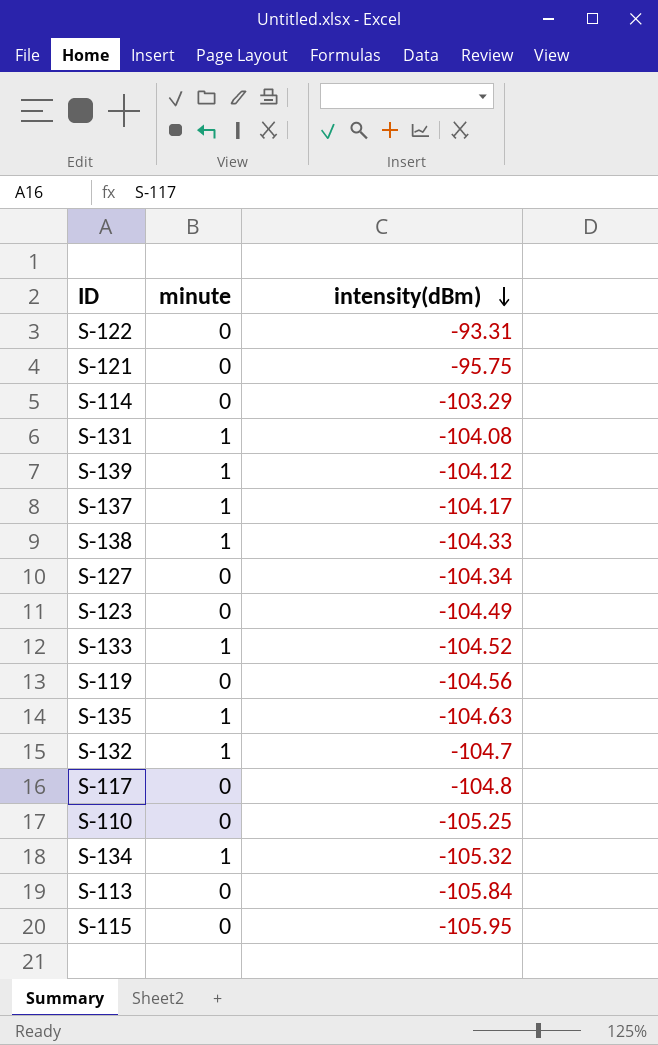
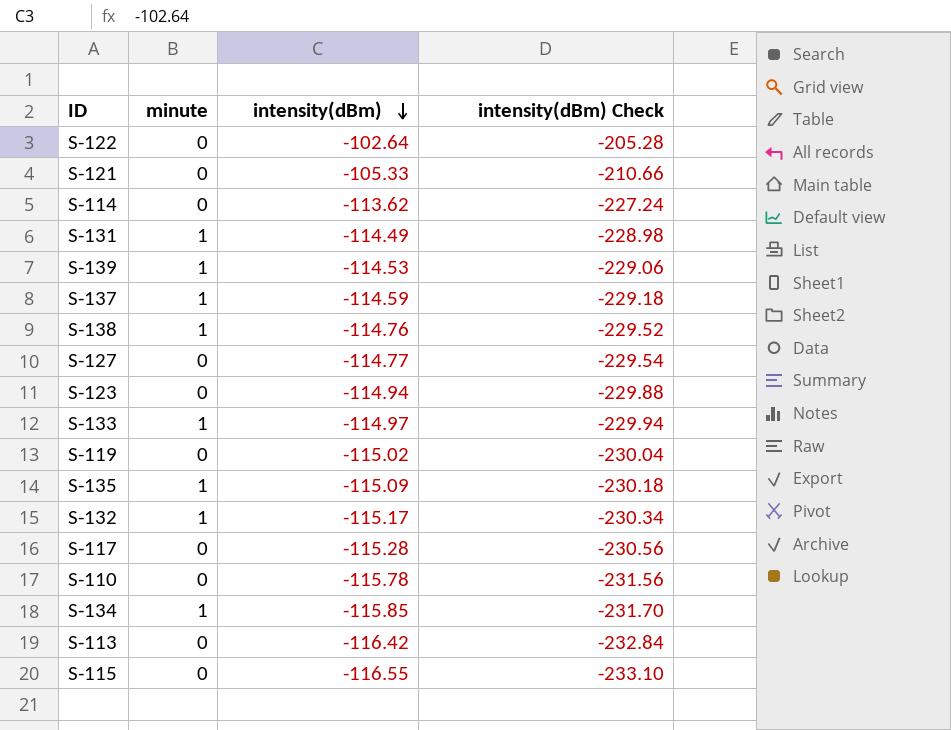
column intensity(dBm) Check | formula: none -> [intensity(dBm)] * 2
S-122 | intensity(dBm): -93.31 -> -102.64
S-121 | intensity(dBm): -95.75 -> -105.33
S-114 | intensity(dBm): -103.29 -> -113.62
S-131 | intensity(dBm): -104.08 -> -114.49
S-139 | intensity(dBm): -104.12 -> -114.53
S-137 | intensity(dBm): -104.17 -> -114.59
S-138 | intensity(dBm): -104.33 -> -114.76
S-127 | intensity(dBm): -104.34 -> -114.77
S-123 | intensity(dBm): -104.49 -> -114.94
S-133 | intensity(dBm): -104.52 -> -114.97
S-119 | intensity(dBm): -104.56 -> -115.02
S-135 | intensity(dBm): -104.63 -> -115.09
S-132 | intensity(dBm): -104.7 -> -115.17
S-117 | intensity(dBm): -104.8 -> -115.28
S-110 | intensity(dBm): -105.25 -> -115.78
S-134 | intensity(dBm): -105.32 -> -115.85
S-113 | intensity(dBm): -105.84 -> -116.42
S-115 | intensity(dBm): -105.95 -> -116.55

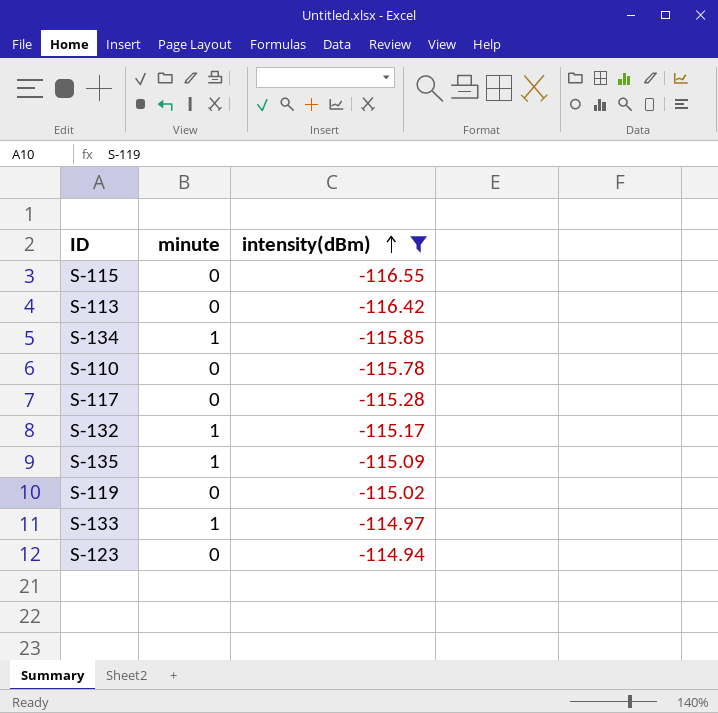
filter: none -> intensity(dBm) <= -114.94
row order: intensity(dBm) descending -> intensity(dBm) ascending
column intensity(dBm) Check | formula: [intensity(dBm)] * 2 -> none

